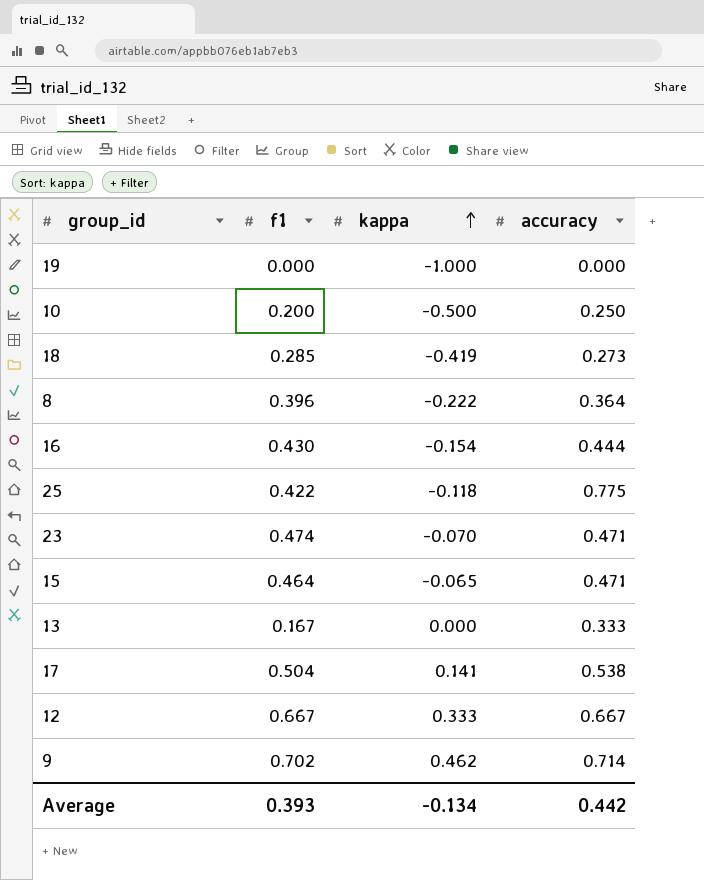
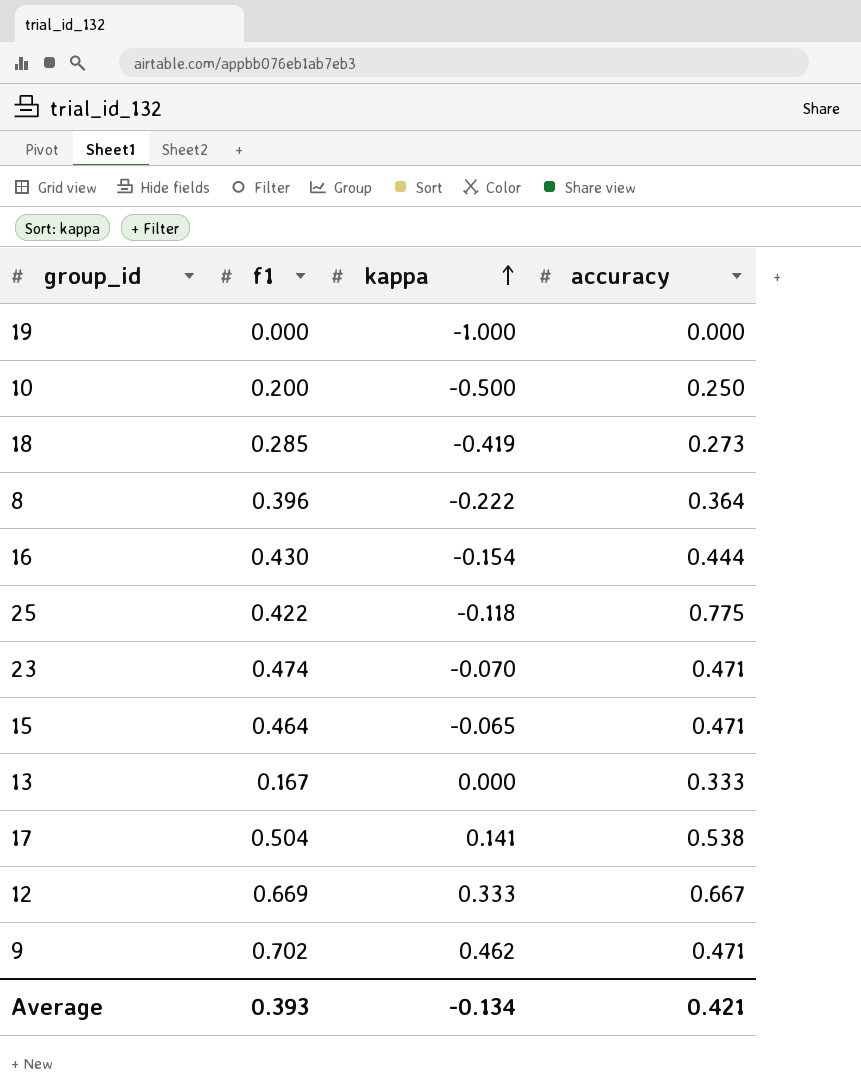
12 | f1: 0.667 -> 0.669
9 | accuracy: 0.714 -> 0.471
Average | accuracy: 0.442 -> 0.421

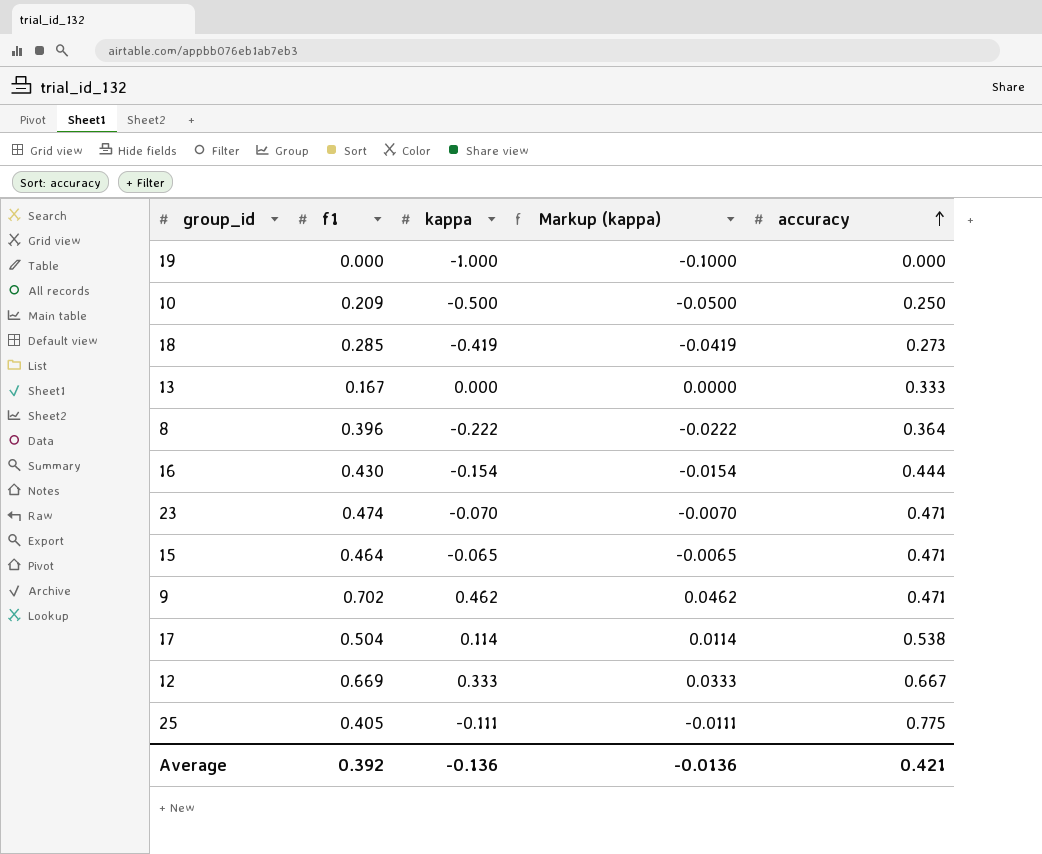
row order: kappa ascending -> accuracy ascending
column Markup (kappa) | formula: none -> [kappa] * 0.1
10 | f1: 0.200 -> 0.209
17 | kappa: 0.141 -> 0.114
25 | f1: 0.422 -> 0.405
25 | kappa: -0.118 -> -0.111
Average | f1: 0.393 -> 0.392
Average | kappa: -0.134 -> -0.136

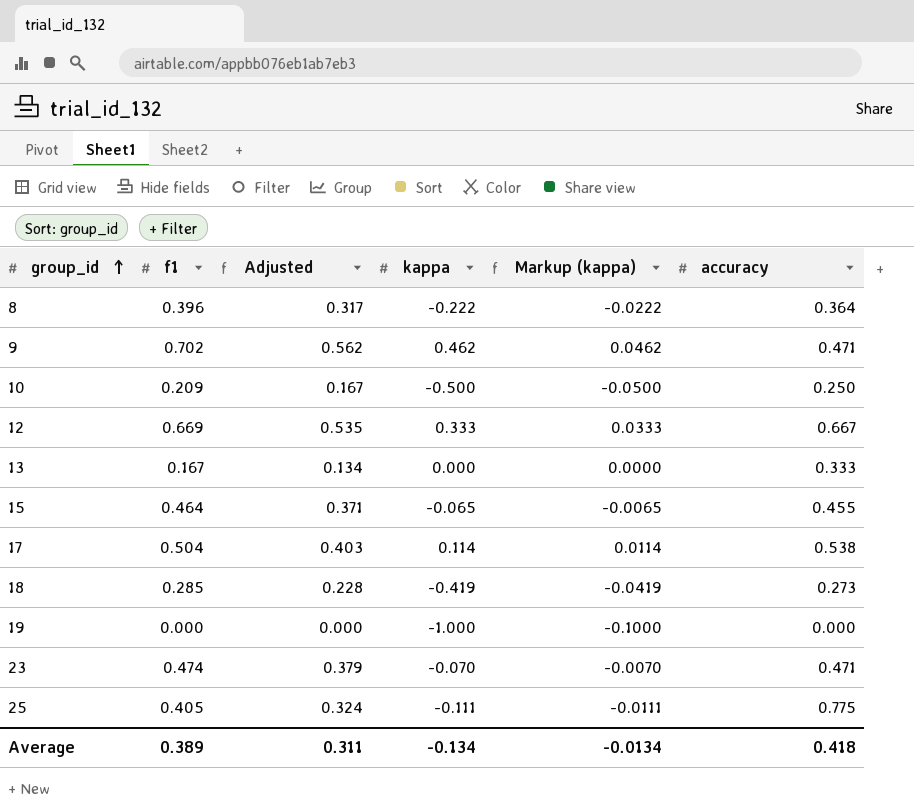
row order: accuracy ascending -> group_id ascending
column Adjusted | formula: none -> [f1] * 0.8
row 16: 0.430 | -0.154 | -0.0154 | 0.444 -> none
15 | accuracy: 0.471 -> 0.455
Average | f1: 0.392 -> 0.389
Average | kappa: -0.136 -> -0.134
Average | Markup (kappa): -0.0136 -> -0.0134
Average | accuracy: 0.421 -> 0.418

